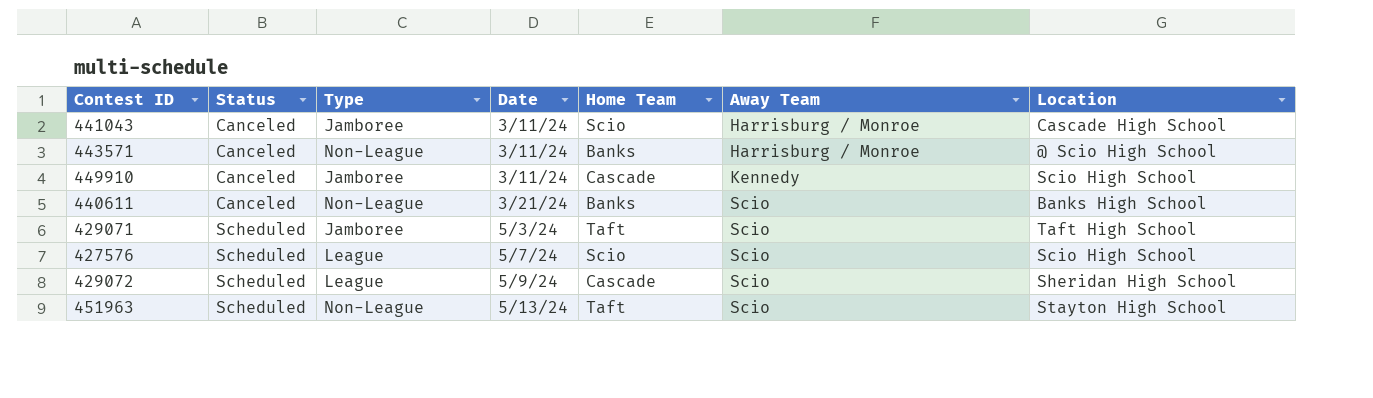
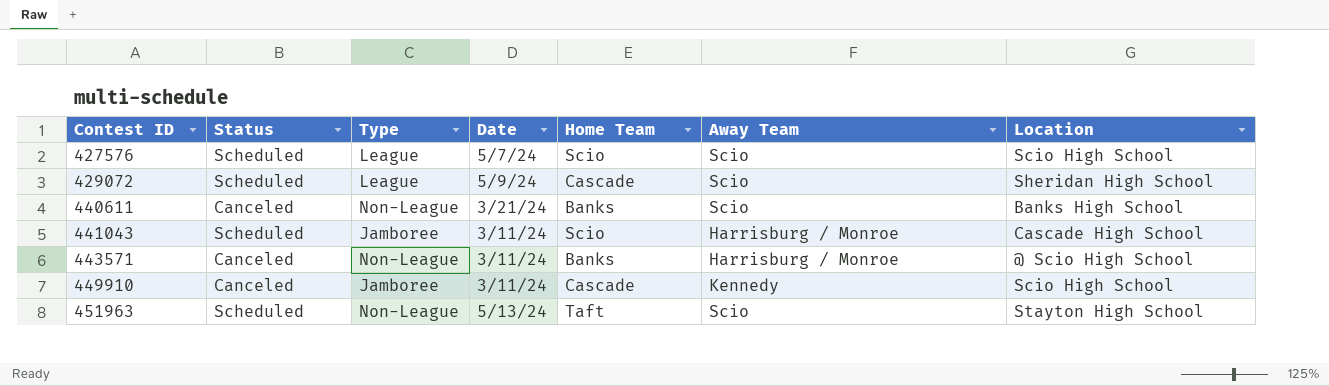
row order: Status ascending -> Contest ID ascending
row 429071: Scheduled | Jamboree | 5/3/24 | Taft | Scio | Taft High School -> none
441043 | Status: Canceled -> Scheduled

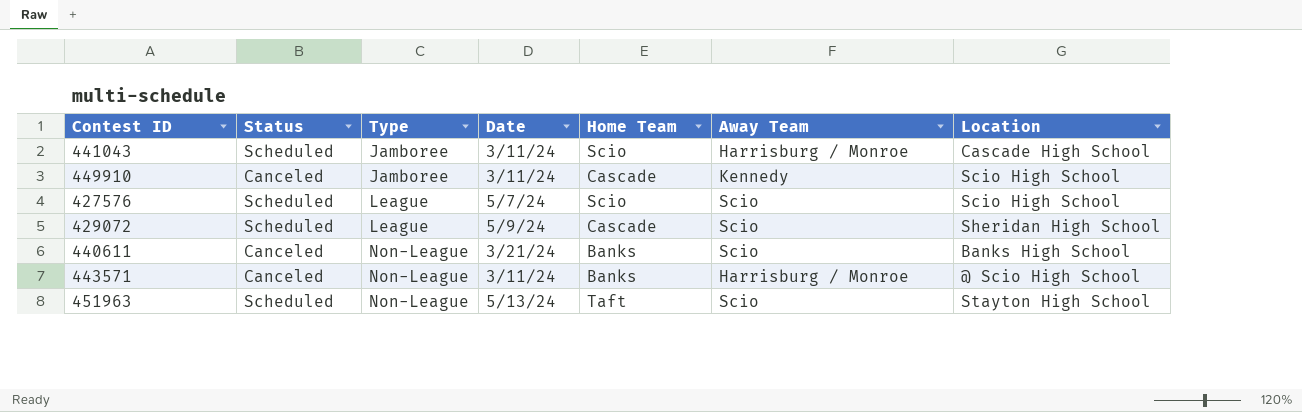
row order: Contest ID ascending -> Type ascending

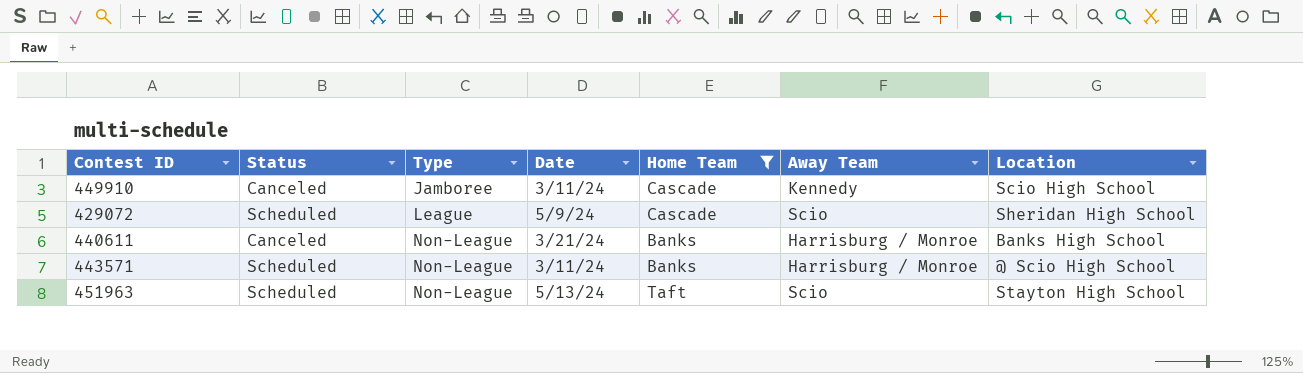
filter: none -> Home Team != Scio
440611 | Away Team: Scio -> Harrisburg / Monroe
443571 | Status: Canceled -> Scheduled

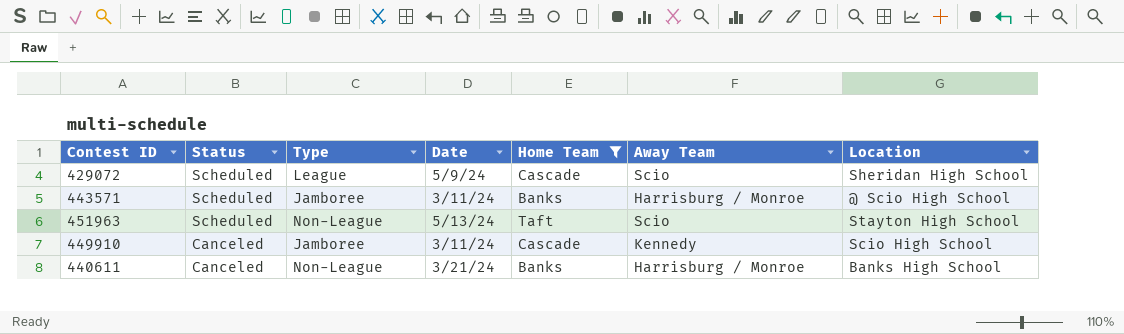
row order: Type ascending -> Status descending
443571 | Type: Non-League -> Jamboree

